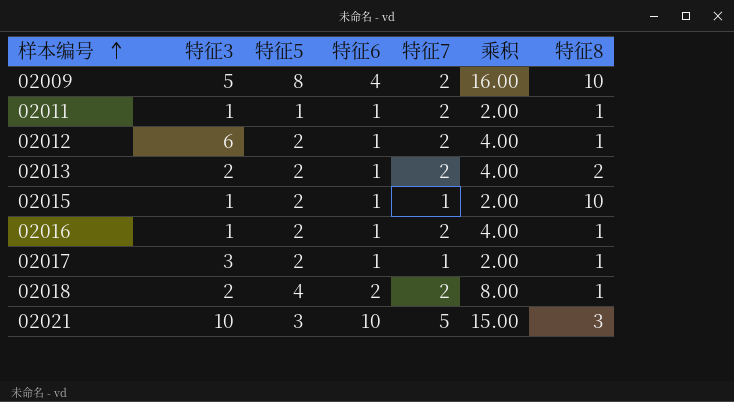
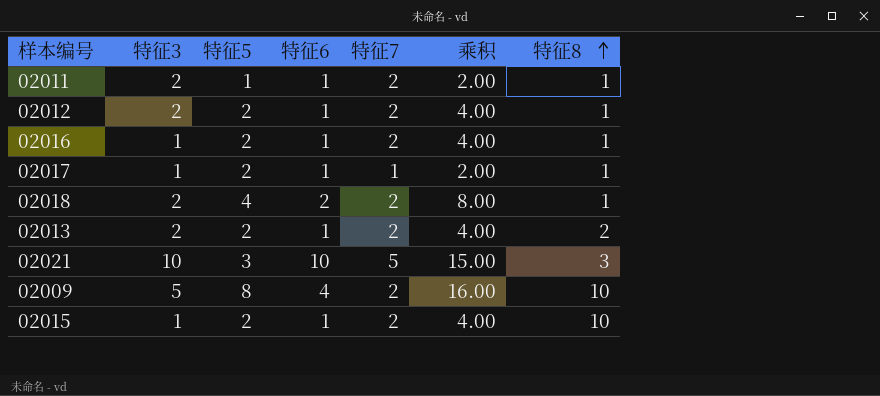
row order: 样本编号 ascending -> 特征8 ascending
02011 | 特征3: 1 -> 2
02012 | 特征3: 6 -> 2
02017 | 特征3: 3 -> 1
02015 | 特征7: 1 -> 2
02015 | 乘积: 2.00 -> 4.00

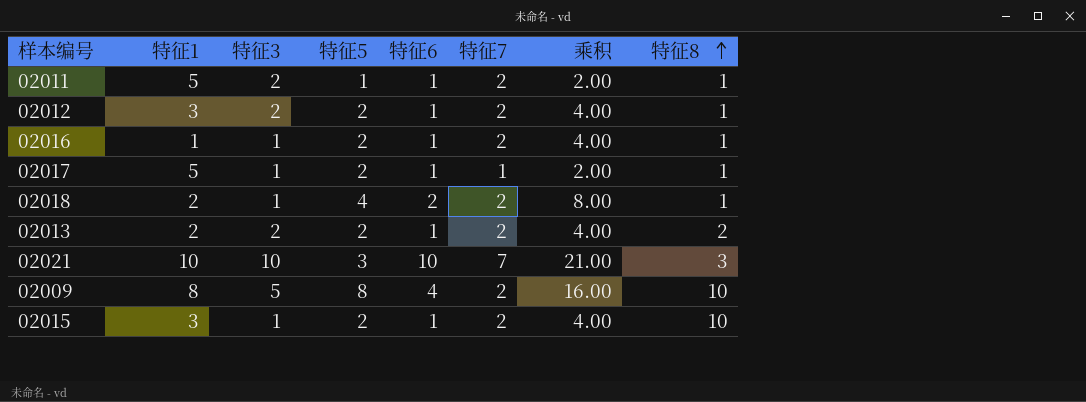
column 特征1 | position: none -> 2
02018 | 特征3: 2 -> 1
02021 | 特征7: 5 -> 7
02021 | 乘积: 15.00 -> 21.00

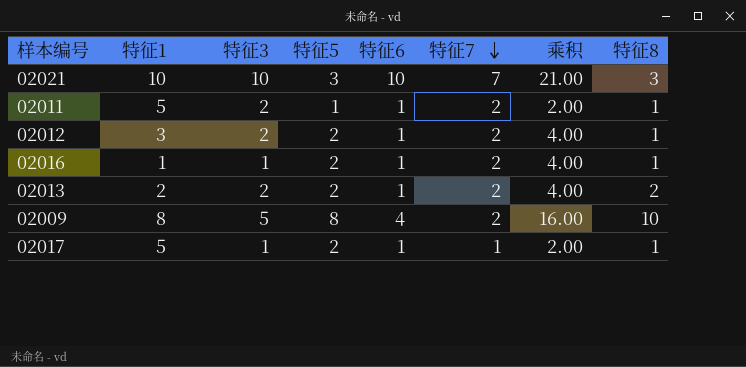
row order: 特征8 ascending -> 特征7 descending
row 02018: 2 | 1 | 4 | 2 | 2 | 8.00 | 1 -> none
row 02015: 3 | 1 | 2 | 1 | 2 | 4.00 | 10 -> none

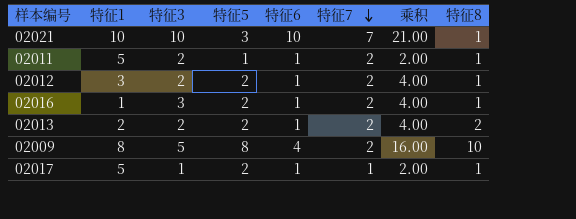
02021 | 特征8: 3 -> 1
02016 | 特征3: 1 -> 3

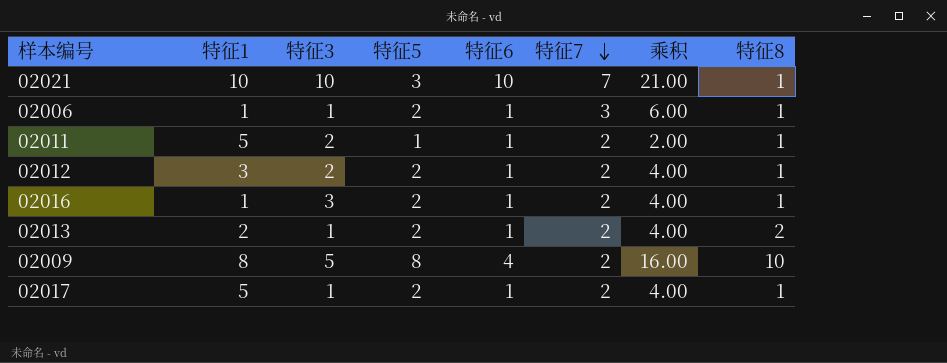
row 02006: none -> 1 | 1 | 2 | 1 | 3 | 6.00 | 1
02013 | 特征3: 2 -> 1
02017 | 特征7: 1 -> 2
02017 | 乘积: 2.00 -> 4.00

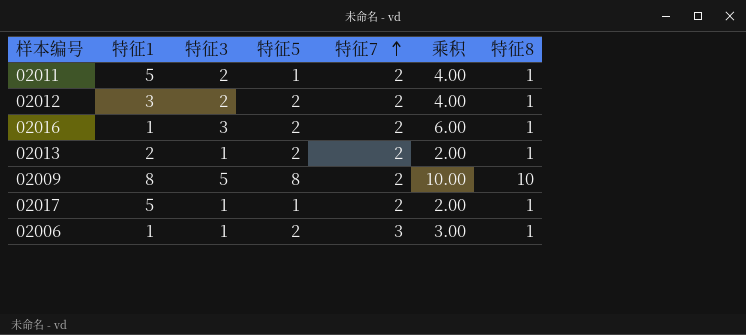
row order: 特征7 descending -> 特征7 ascending
column 特征6 | position: 5 -> none
column 乘积 | formula: [特征5] * [特征7] -> [特征3] * [特征7]
row 02021: 10 | 10 | 3 | 10 | 7 | 21.00 | 1 -> none
02013 | 特征8: 2 -> 1
02017 | 特征5: 2 -> 1

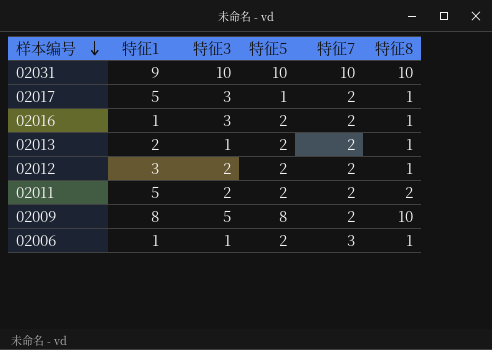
row order: 特征7 ascending -> 样本编号 descending
column 乘积 | formula: [特征3] * [特征7] -> none
row 02031: none -> 9 | 10 | 10 | 10 | 10
02017 | 特征3: 1 -> 3
02011 | 特征5: 1 -> 2
02011 | 特征8: 1 -> 2

